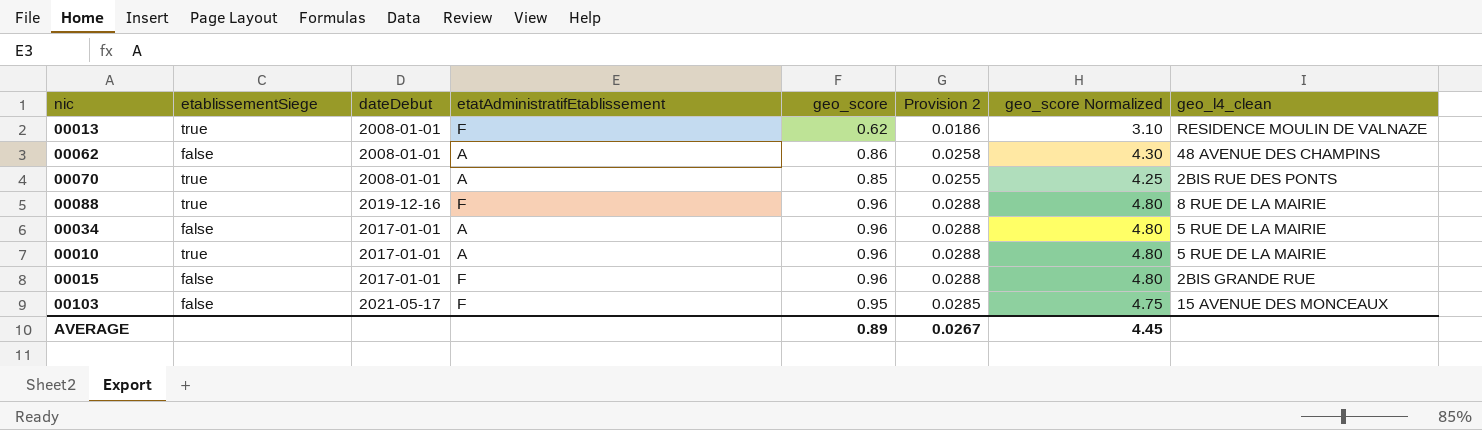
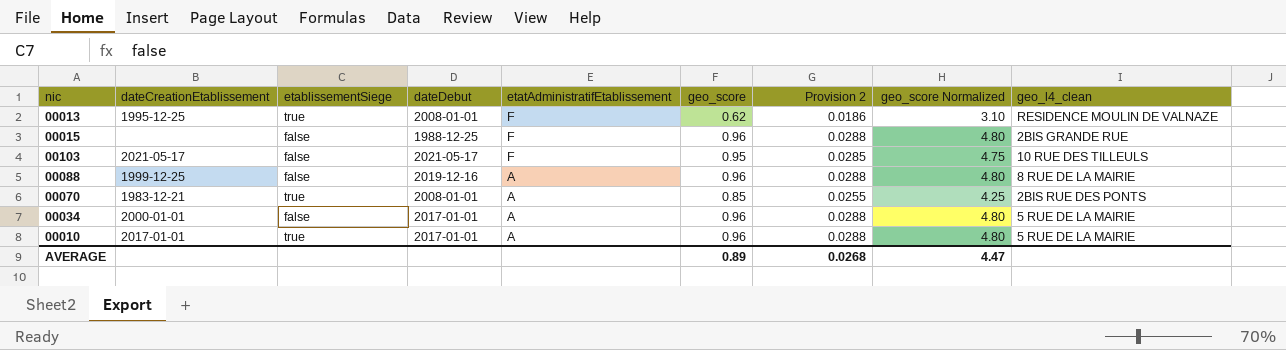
row order: none -> etatAdministratifEtablissement descending
column dateCreationEtablissement | position: none -> 2
row 00062: false | 2008-01-01 | A | 0.86 | 0.0258 | 4.30 | 48 AVENUE DES CHAMPINS -> none
00015 | dateDebut: 2017-01-01 -> 1988-12-25
00103 | geo_l4_clean: 15 AVENUE DES MONCEAUX -> 10 RUE DES TILLEULS
00088 | etablissementSiege: true -> false
00088 | etatAdministratifEtablissement: F -> A
AVERAGE | Provision 2: 0.0267 -> 0.0268
AVERAGE | geo_score Normalized: 4.45 -> 4.47

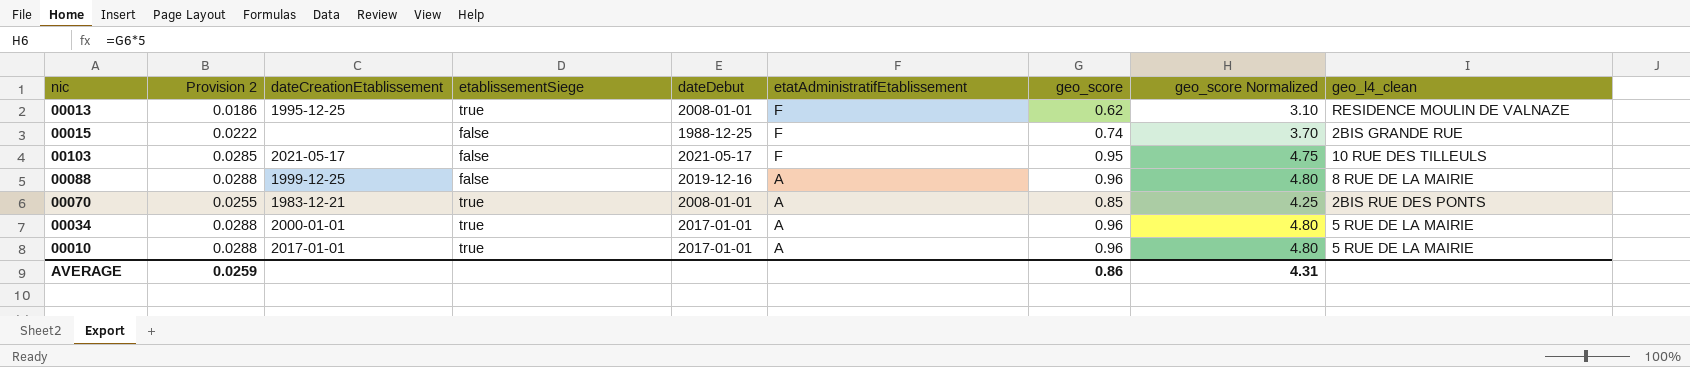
column Provision 2 | position: 7 -> 2
00015 | Provision 2: 0.0288 -> 0.0222
00015 | geo_score: 0.96 -> 0.74
00015 | geo_score Normalized: 4.80 -> 3.70
00034 | etablissementSiege: false -> true
AVERAGE | Provision 2: 0.0268 -> 0.0259
AVERAGE | geo_score: 0.89 -> 0.86
AVERAGE | geo_score Normalized: 4.47 -> 4.31

